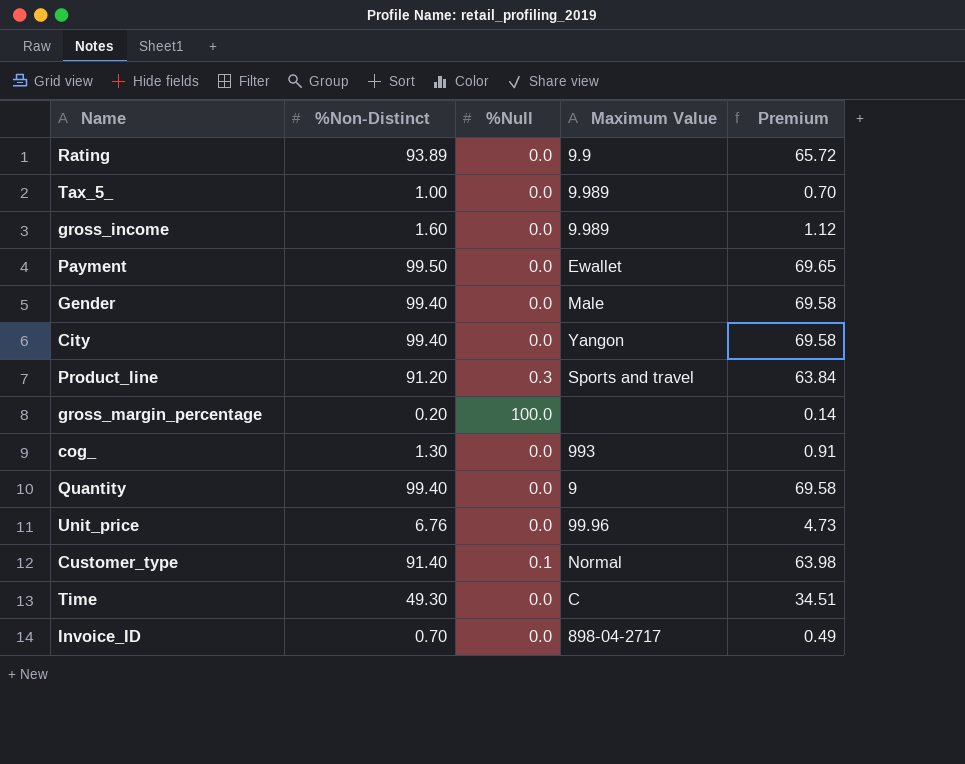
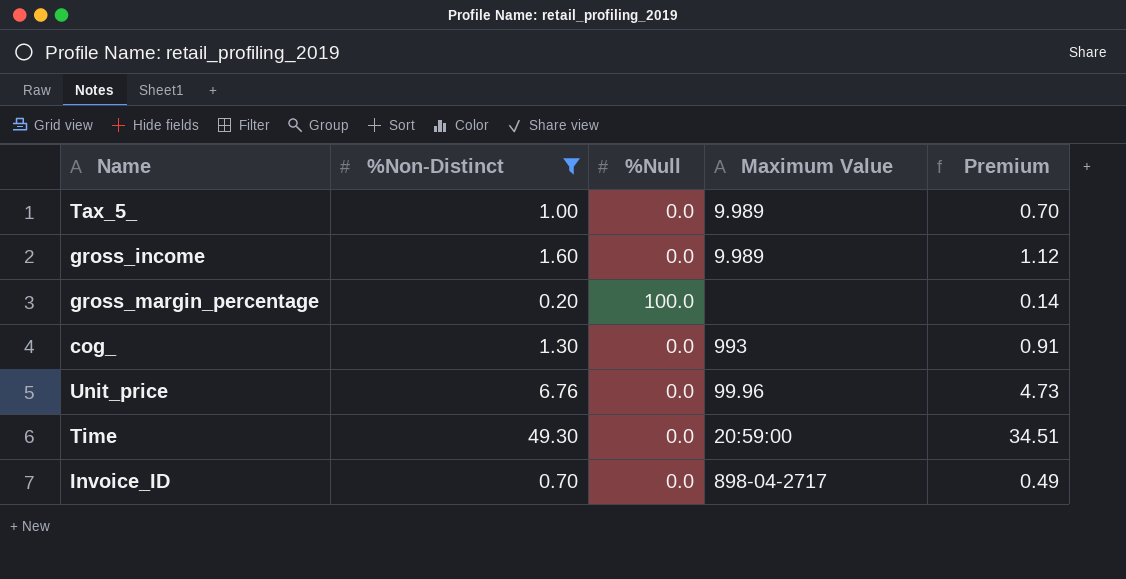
filter: none -> %Non-Distinct <= 49.30
Time | Maximum Value: C -> 20:59:00

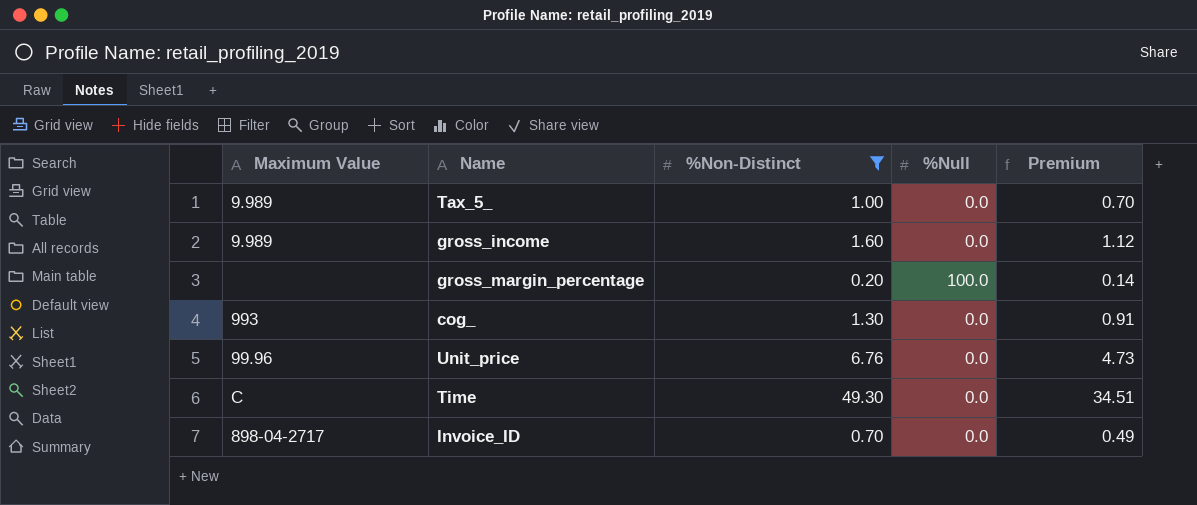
column Maximum Value | position: 4 -> 1
Time | Maximum Value: 20:59:00 -> C

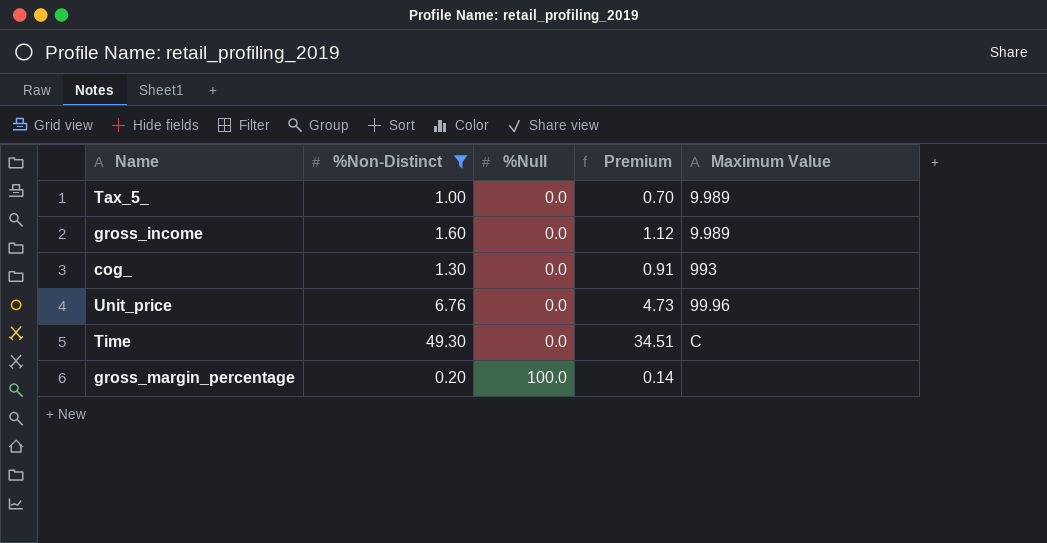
row order: none -> %Null ascending
column Maximum Value | position: 1 -> 5
row Invoice_ID: 898-04-2717 | 0.70 | 0.0 | 0.49 -> none

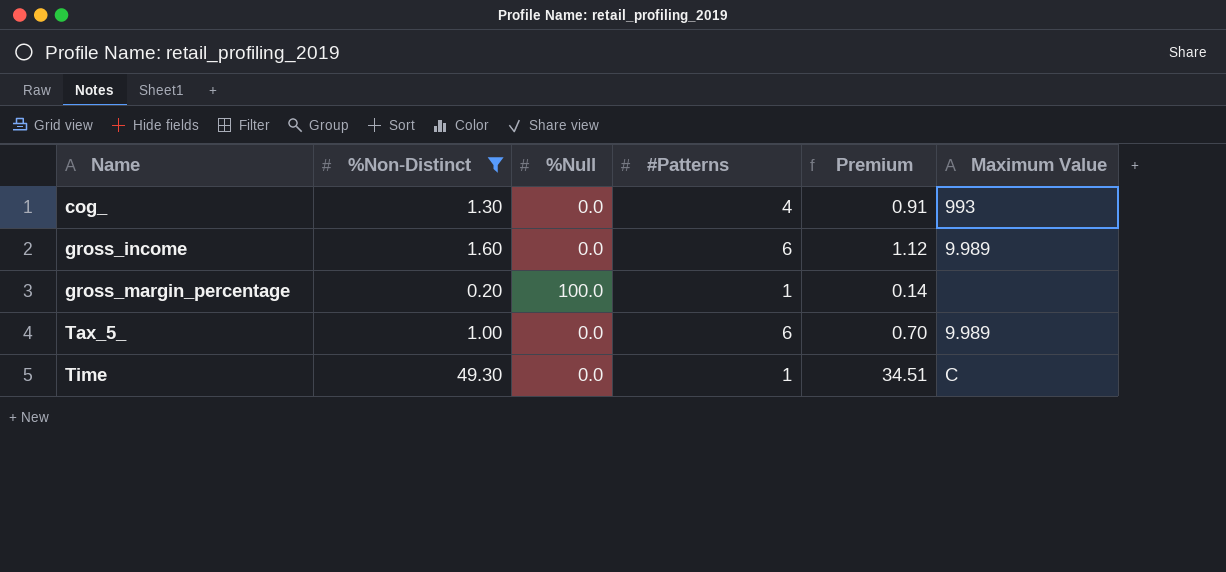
row order: %Null ascending -> Name ascending
column #Patterns | position: none -> 4
row Unit_price: 6.76 | 0.0 | 4.73 | 99.96 -> none

